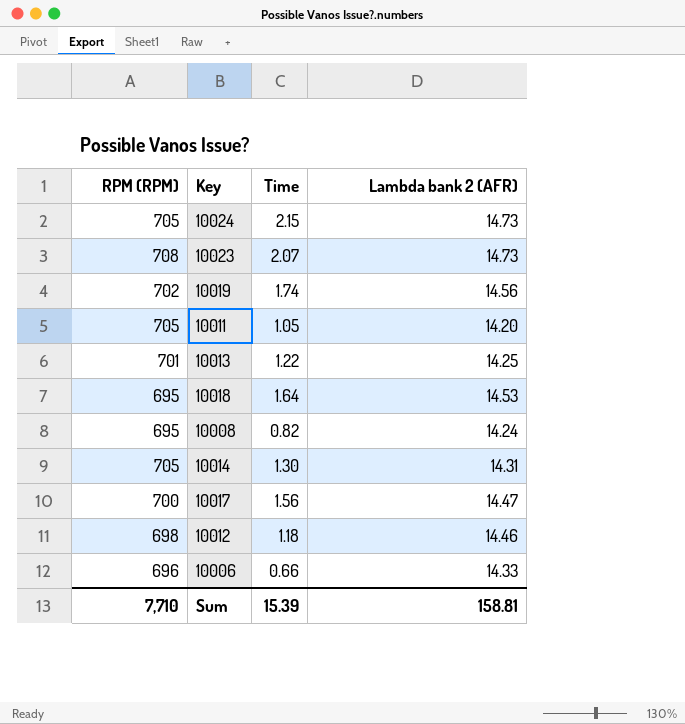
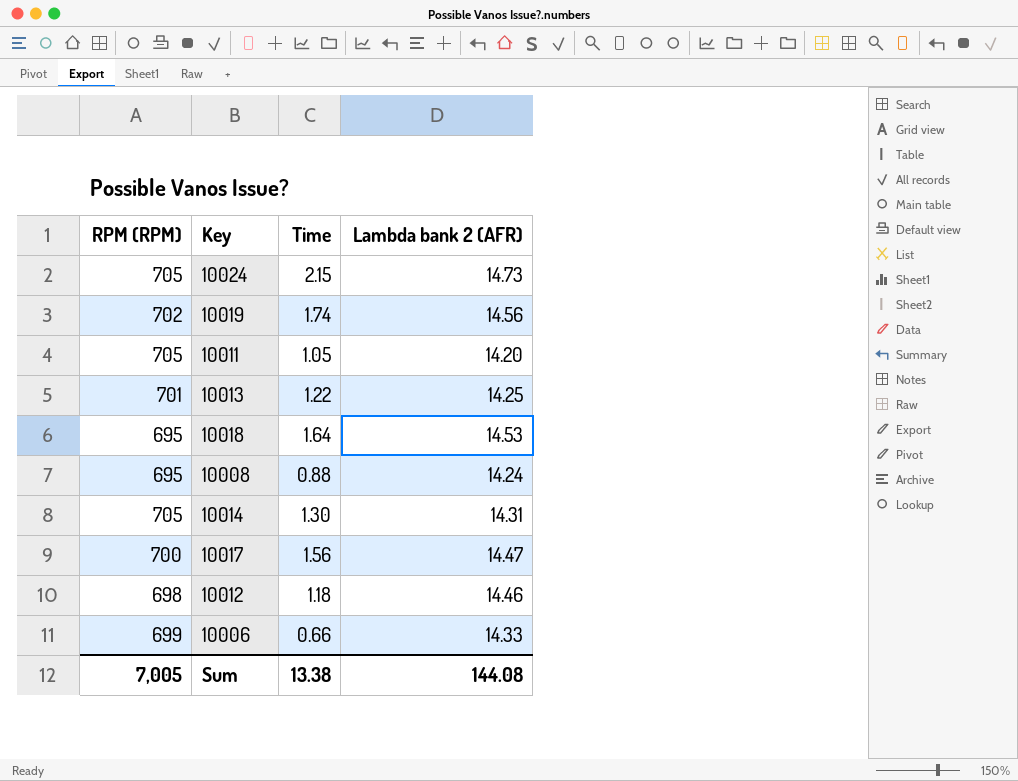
row 10023: 708 | 2.07 | 14.73 -> none
10008 | Time: 0.82 -> 0.88
10006 | RPM (RPM): 696 -> 699
Sum | RPM (RPM): 7,710 -> 7,005
Sum | Time: 15.39 -> 13.38
Sum | Lambda bank 2 (AFR): 158.81 -> 144.08

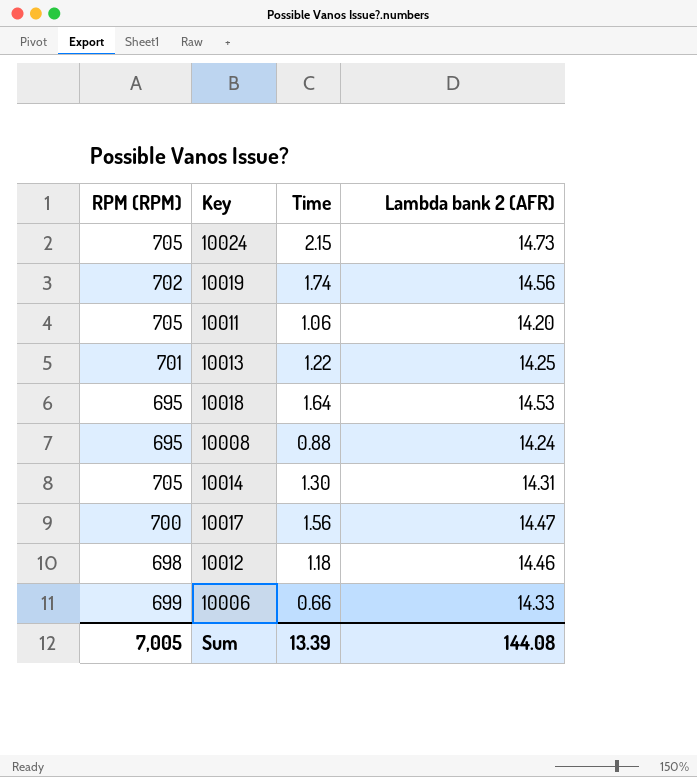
10011 | Time: 1.05 -> 1.06
Sum | Time: 13.38 -> 13.39

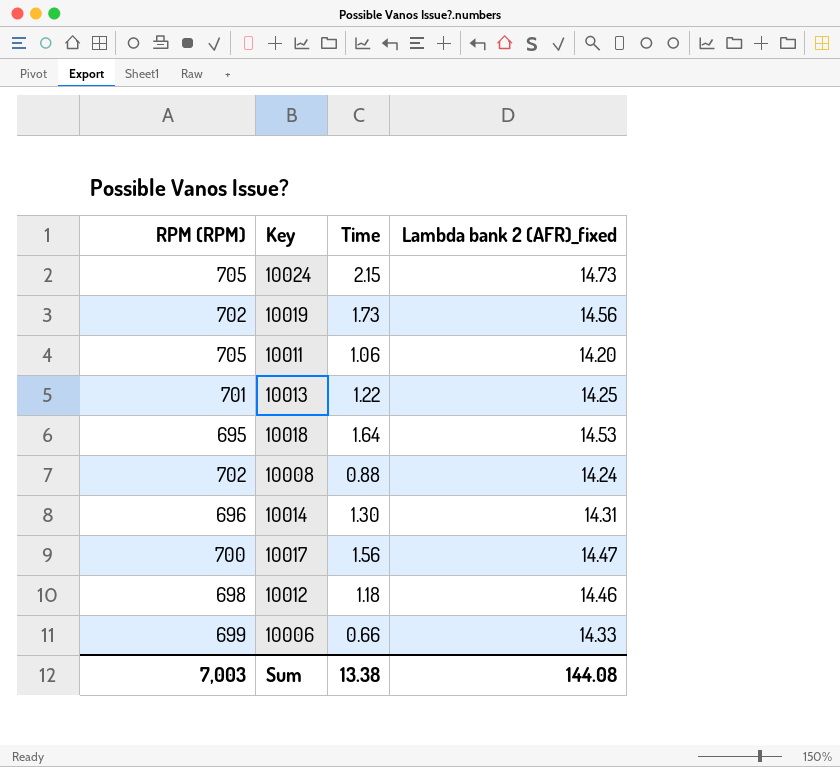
column name: Lambda bank 2 (AFR) -> Lambda bank 2 (AFR)_fixed
10019 | Time: 1.74 -> 1.73
10008 | RPM (RPM): 695 -> 702
10014 | RPM (RPM): 705 -> 696
Sum | RPM (RPM): 7,005 -> 7,003
Sum | Time: 13.39 -> 13.38

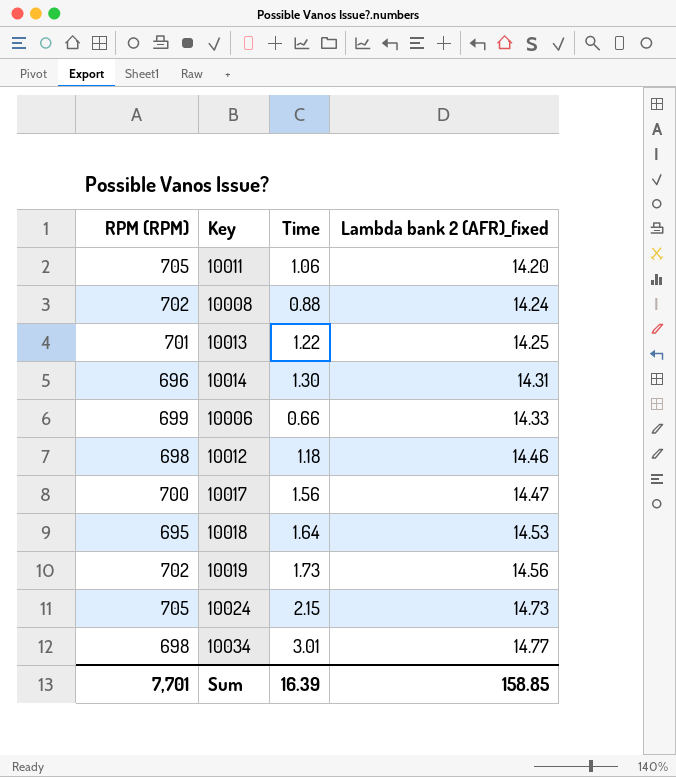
row order: none -> Lambda bank 2 (AFR)_fixed ascending
row 10034: none -> 698 | 3.01 | 14.77
Sum | RPM (RPM): 7,003 -> 7,701
Sum | Time: 13.38 -> 16.39
Sum | Lambda bank 2 (AFR)_fixed: 144.08 -> 158.85

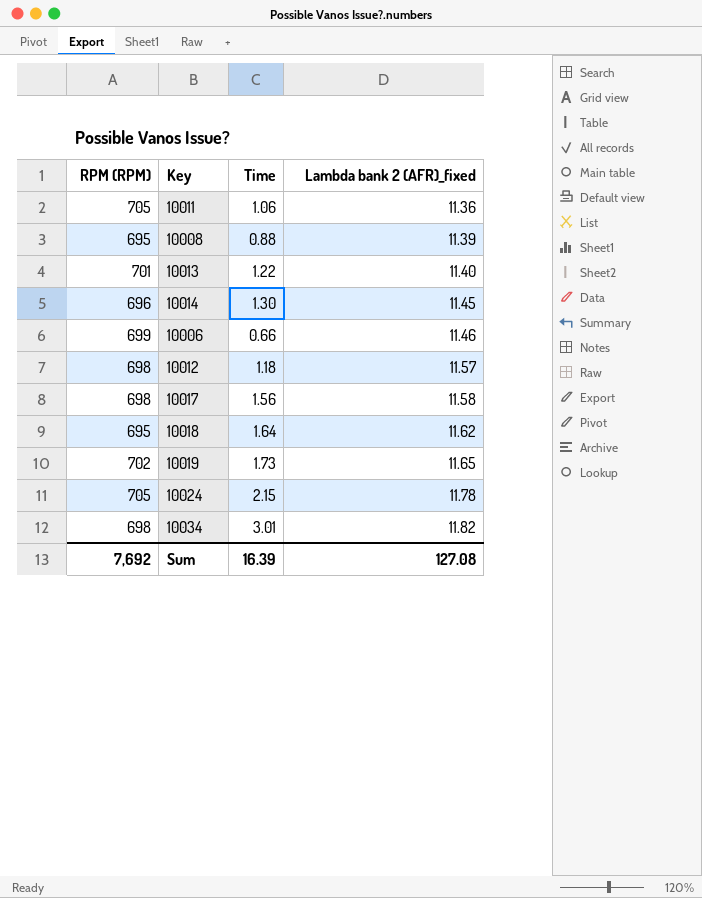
10011 | Lambda bank 2 (AFR)_fixed: 14.20 -> 11.36
10008 | RPM (RPM): 702 -> 695
10008 | Lambda bank 2 (AFR)_fixed: 14.24 -> 11.39
10013 | Lambda bank 2 (AFR)_fixed: 14.25 -> 11.40
10014 | Lambda bank 2 (AFR)_fixed: 14.31 -> 11.45
10006 | Lambda bank 2 (AFR)_fixed: 14.33 -> 11.46
10012 | Lambda bank 2 (AFR)_fixed: 14.46 -> 11.57
10017 | RPM (RPM): 700 -> 698
10017 | Lambda bank 2 (AFR)_fixed: 14.47 -> 11.58
10018 | Lambda bank 2 (AFR)_fixed: 14.53 -> 11.62
10019 | Lambda bank 2 (AFR)_fixed: 14.56 -> 11.65
10024 | Lambda bank 2 (AFR)_fixed: 14.73 -> 11.78
10034 | Lambda bank 2 (AFR)_fixed: 14.77 -> 11.82
Sum | RPM (RPM): 7,701 -> 7,692
Sum | Lambda bank 2 (AFR)_fixed: 158.85 -> 127.08

